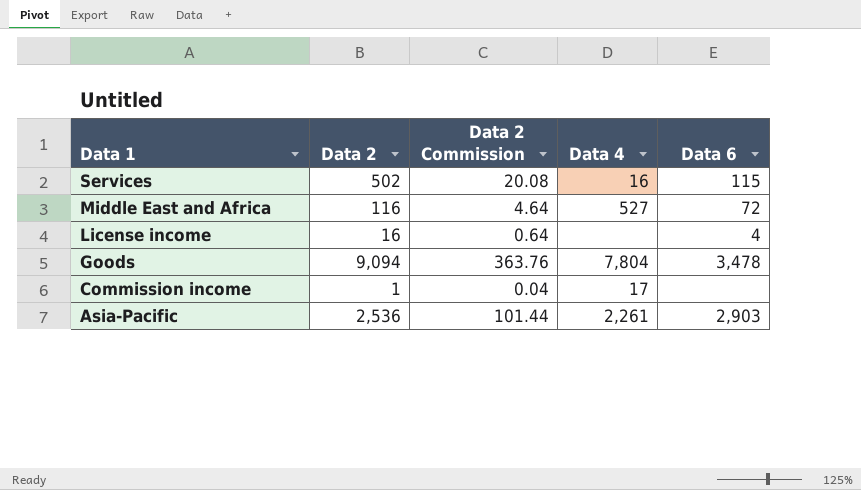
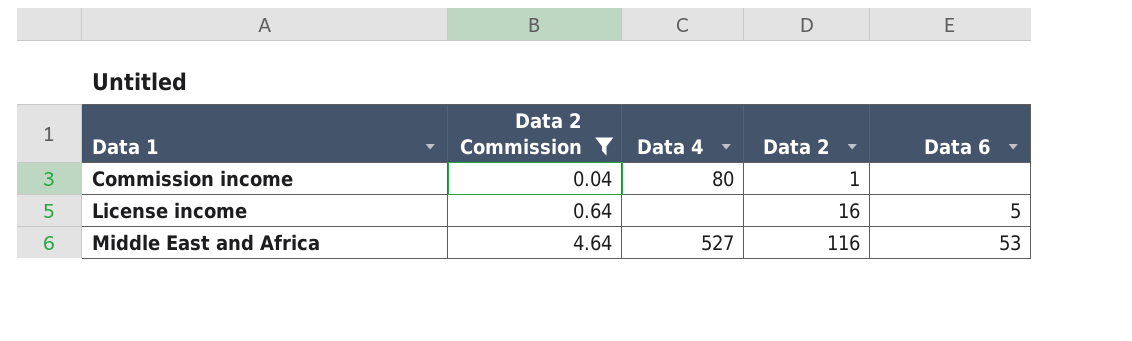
filter: none -> Data 2 Commission <= 4.64
row order: Data 1 descending -> Data 1 ascending
column Data 2 | position: 2 -> 4
Commission income | Data 4: 17 -> 80
License income | Data 6: 4 -> 5
Middle East and Africa | Data 6: 72 -> 53

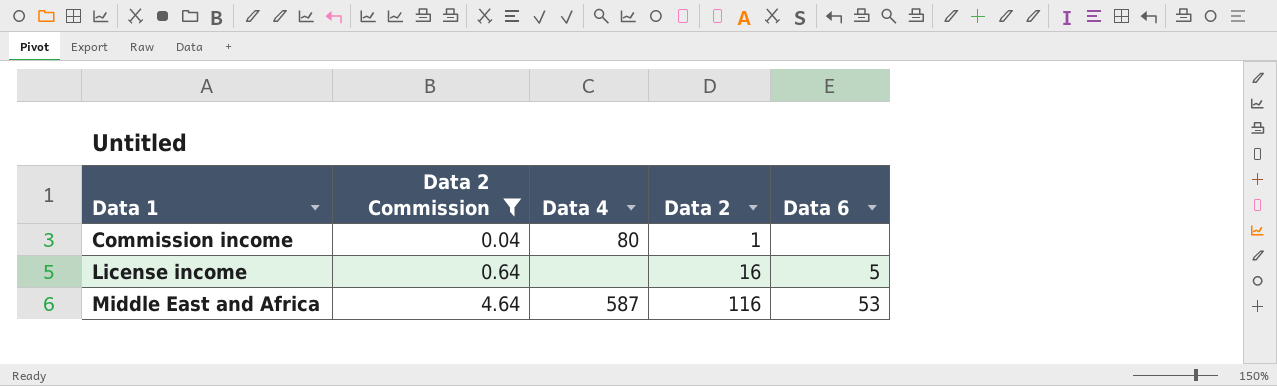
Middle East and Africa | Data 4: 527 -> 587

